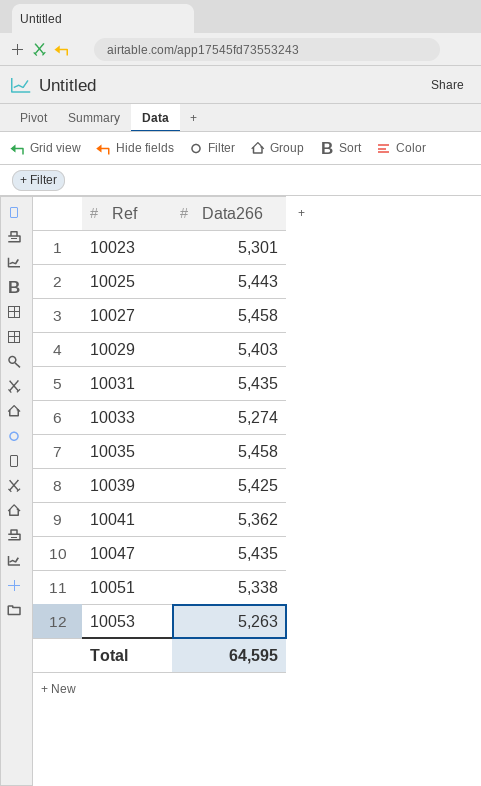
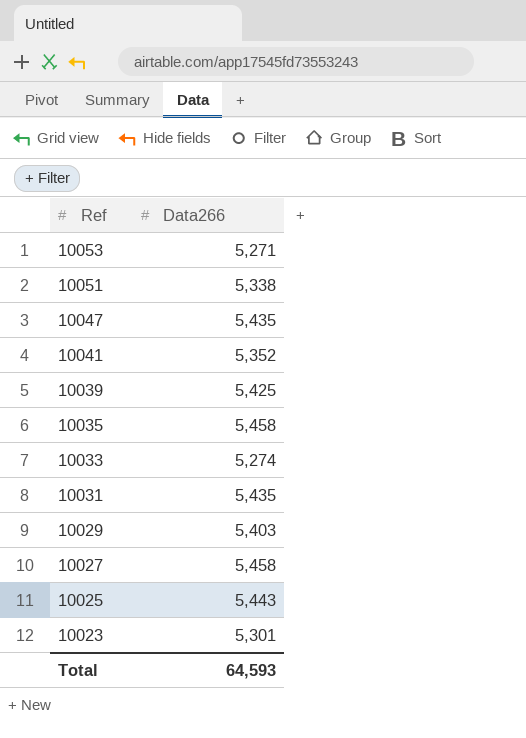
row order: Ref ascending -> Ref descending
10053 | Data266: 5,263 -> 5,271
10041 | Data266: 5,362 -> 5,352
Total | Data266: 64,595 -> 64,593

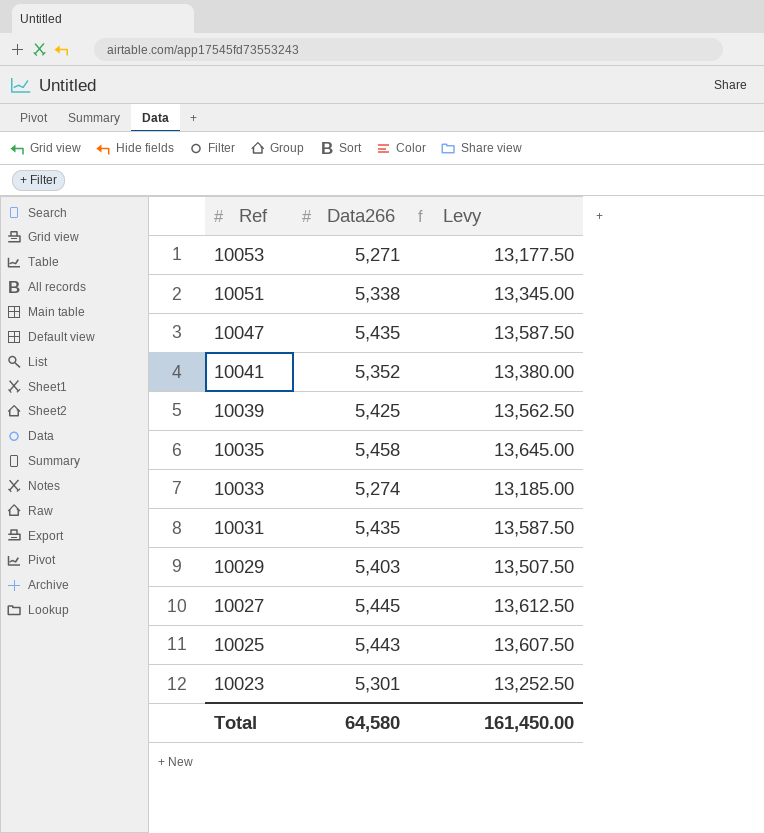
column Levy | formula: none -> [Data266] * 2.5
10027 | Data266: 5,458 -> 5,445
Total | Data266: 64,593 -> 64,580

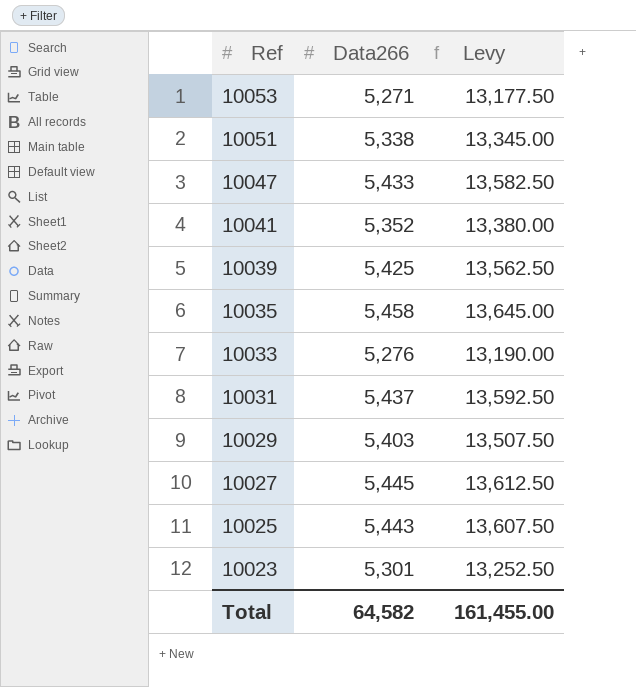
10047 | Data266: 5,435 -> 5,433
10047 | Levy: 13,587.50 -> 13,582.50
10033 | Data266: 5,274 -> 5,276
10033 | Levy: 13,185.00 -> 13,190.00
10031 | Data266: 5,435 -> 5,437
10031 | Levy: 13,587.50 -> 13,592.50
Total | Data266: 64,580 -> 64,582
Total | Levy: 161,450.00 -> 161,455.00

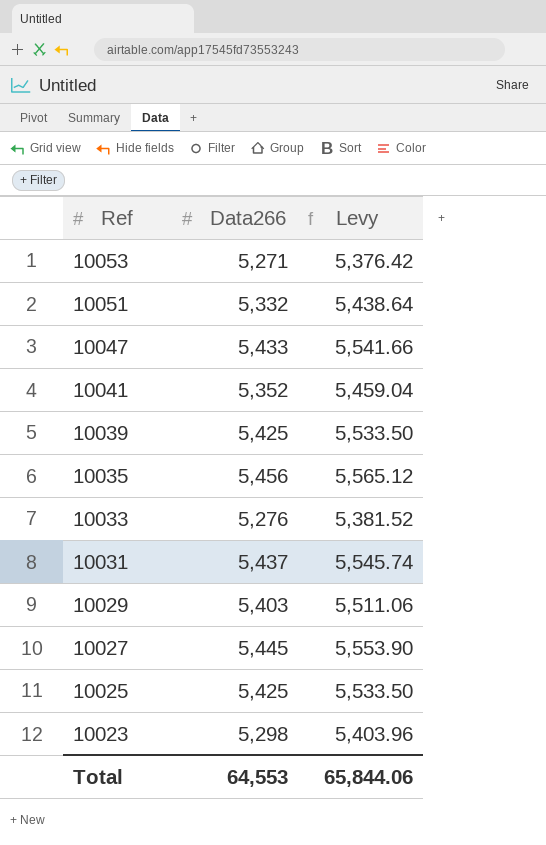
column Levy | formula: [Data266] * 2.5 -> [Data266] * 1.02
10051 | Data266: 5,338 -> 5,332
10035 | Data266: 5,458 -> 5,456
10025 | Data266: 5,443 -> 5,425
10023 | Data266: 5,301 -> 5,298
Total | Data266: 64,582 -> 64,553
Total | Levy: 161,455.00 -> 65,844.06

